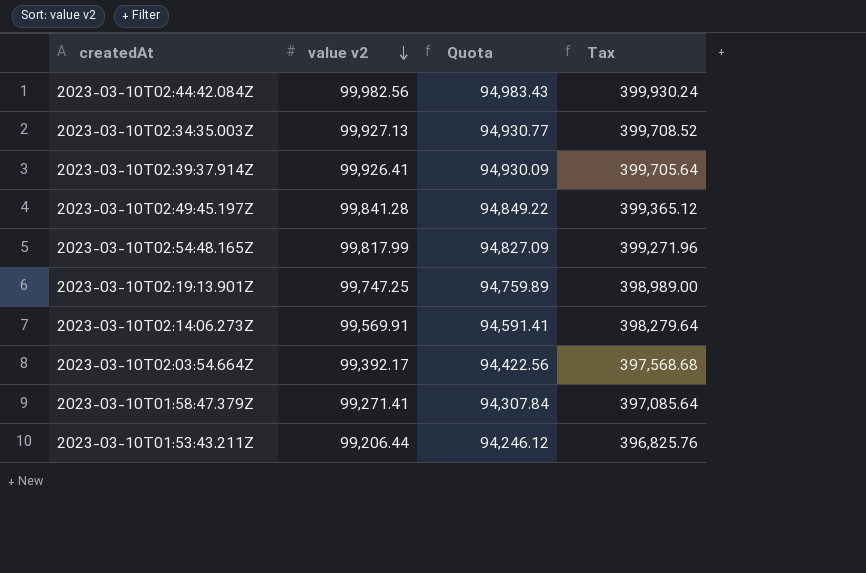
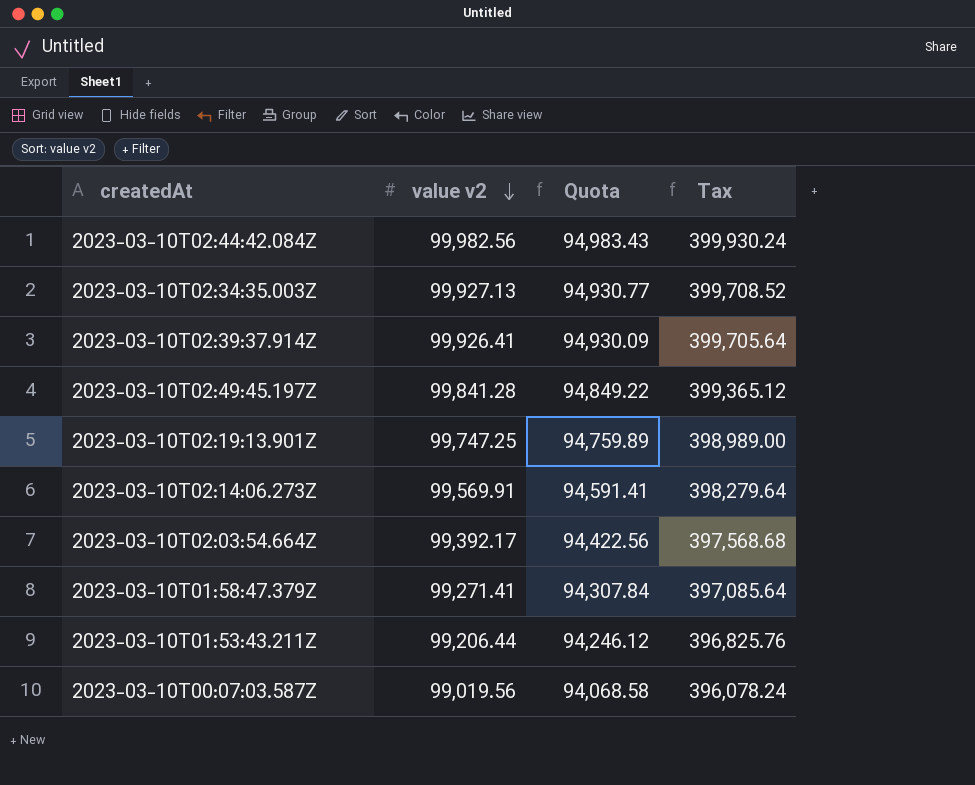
row 2023-03-10T02:54:48.165Z: 99,817.99 | 94,827.09 | 399,271.96 -> none
row 2023-03-10T00:07:03.587Z: none -> 99,019.56 | 94,068.58 | 396,078.24

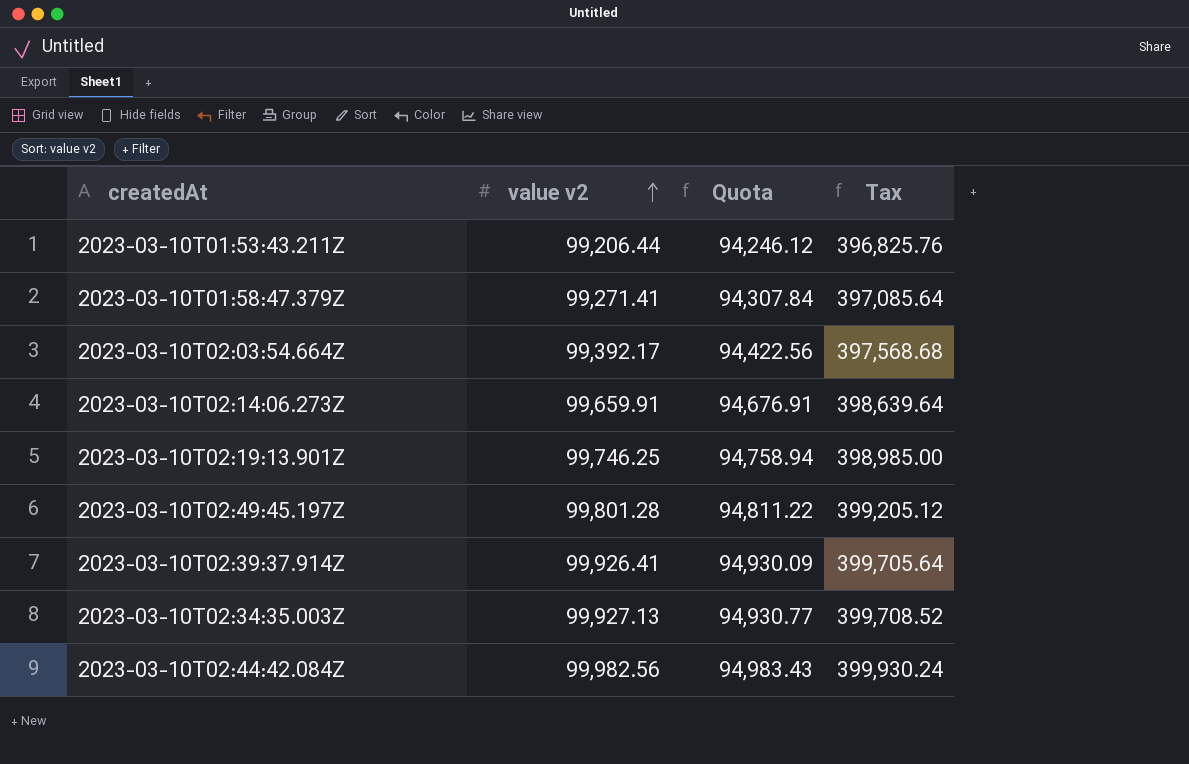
row order: value v2 descending -> value v2 ascending
row 2023-03-10T00:07:03.587Z: 99,019.56 | 94,068.58 | 396,078.24 -> none
2023-03-10T02:14:06.273Z | value v2: 99,569.91 -> 99,659.91
2023-03-10T02:14:06.273Z | Quota: 94,591.41 -> 94,676.91
2023-03-10T02:14:06.273Z | Tax: 398,279.64 -> 398,639.64
2023-03-10T02:19:13.901Z | value v2: 99,747.25 -> 99,746.25
2023-03-10T02:19:13.901Z | Quota: 94,759.89 -> 94,758.94
2023-03-10T02:19:13.901Z | Tax: 398,989.00 -> 398,985.00
2023-03-10T02:49:45.197Z | value v2: 99,841.28 -> 99,801.28
2023-03-10T02:49:45.197Z | Quota: 94,849.22 -> 94,811.22
2023-03-10T02:49:45.197Z | Tax: 399,365.12 -> 399,205.12

